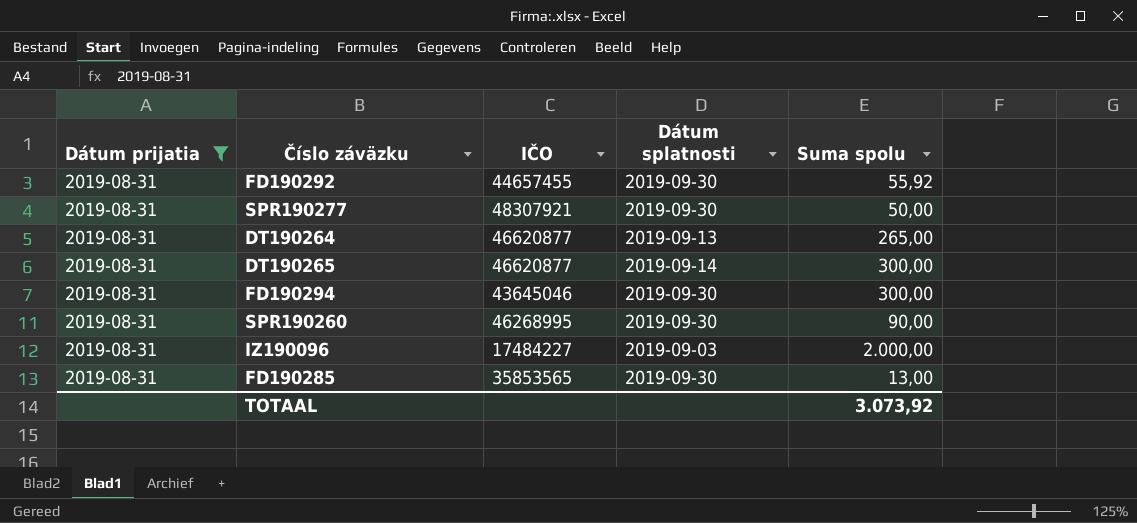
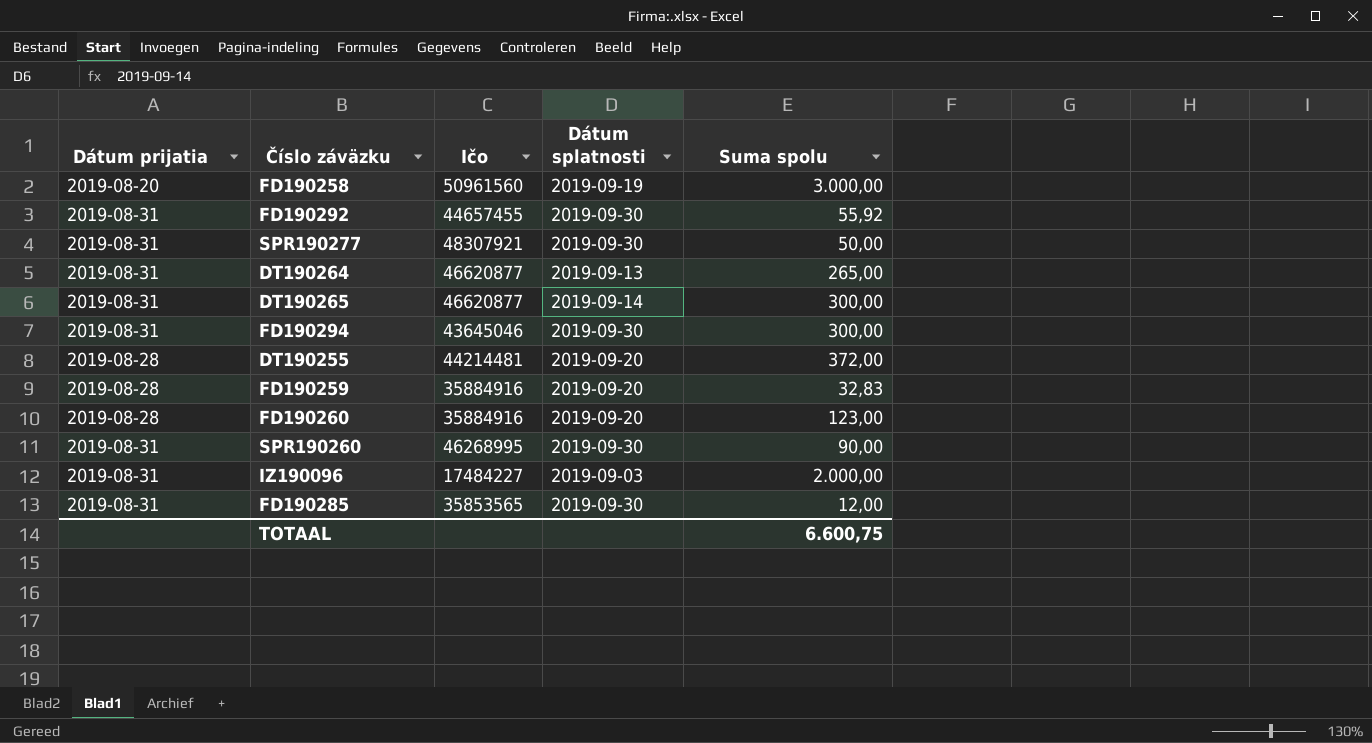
filter: Dátum prijatia = 2019-08-31 -> none
column name: IČO -> Ičo
FD190285 | Suma spolu: 13,00 -> 12,00
TOTAAL | Suma spolu: 3.073,92 -> 6.600,75

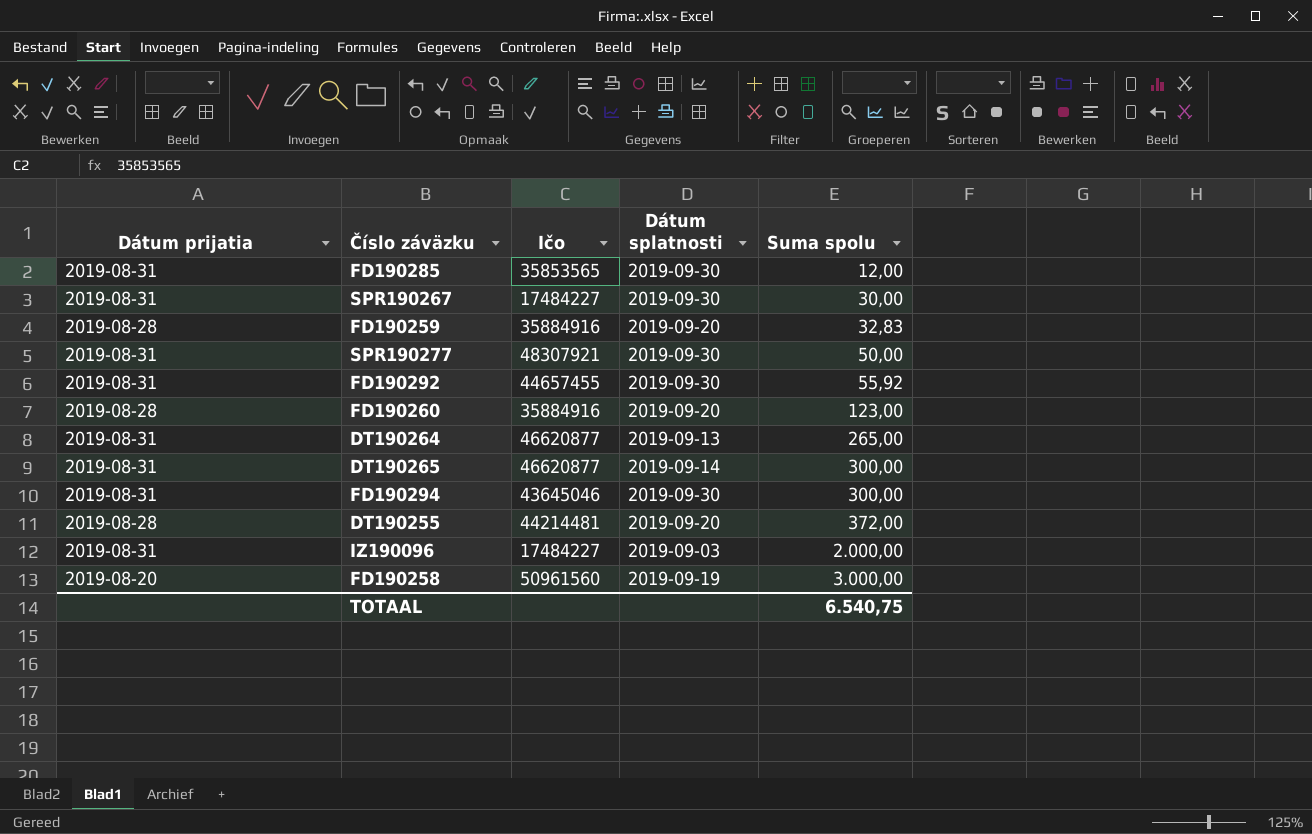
row order: none -> Suma spolu ascending
row SPR190260: 2019-08-31 | 46268995 | 2019-09-30 | 90,00 -> none
row SPR190267: none -> 2019-08-31 | 17484227 | 2019-09-30 | 30,00
TOTAAL | Suma spolu: 6.600,75 -> 6.540,75

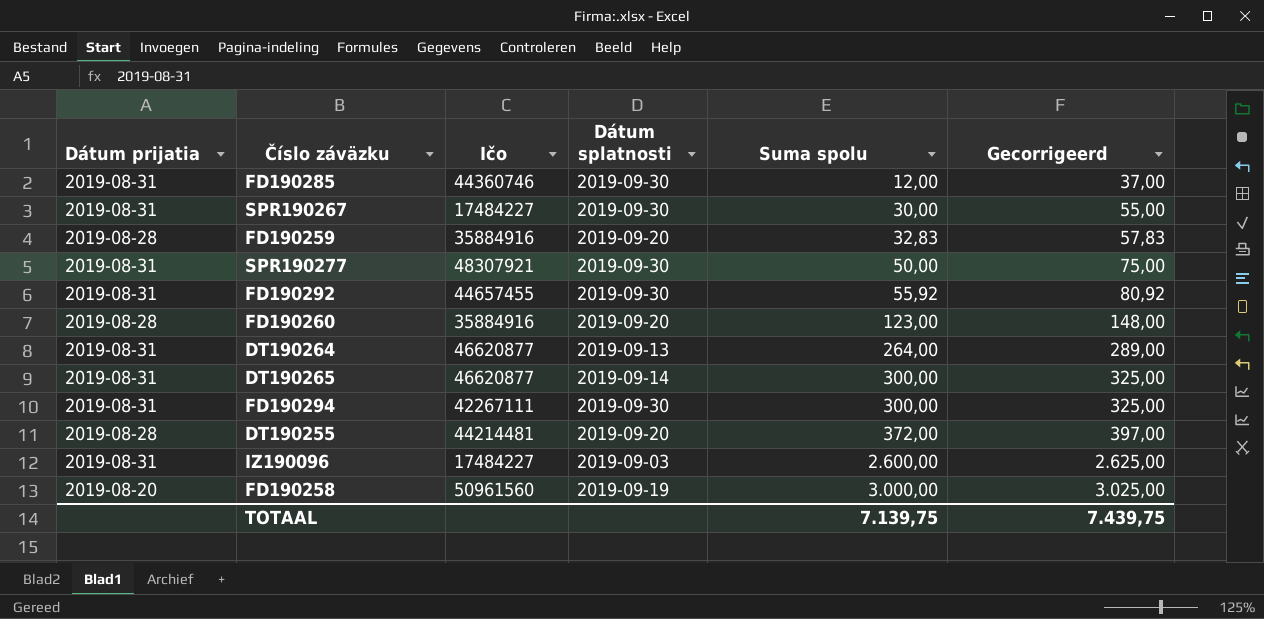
column Gecorrigeerd | formula: none -> [Suma spolu] + 25
FD190285 | Ičo: 35853565 -> 44360746
DT190264 | Suma spolu: 265,00 -> 264,00
FD190294 | Ičo: 43645046 -> 42267111
IZ190096 | Suma spolu: 2.000,00 -> 2.600,00
TOTAAL | Suma spolu: 6.540,75 -> 7.139,75

